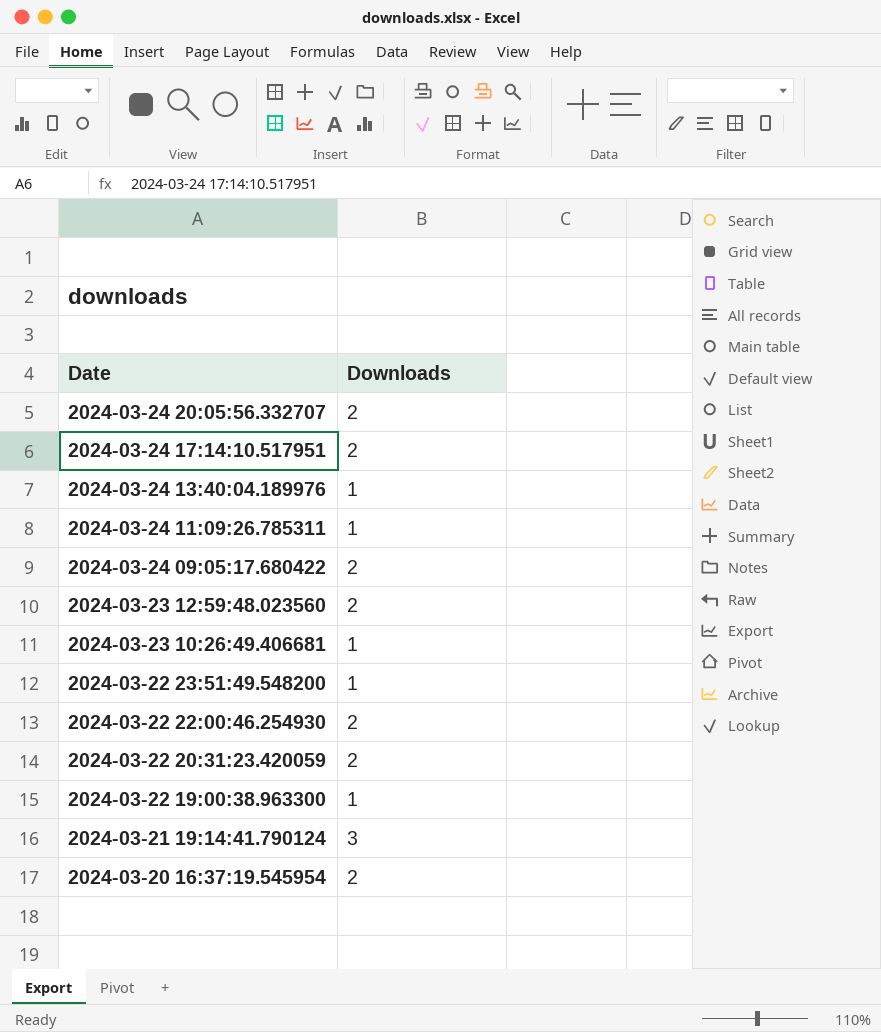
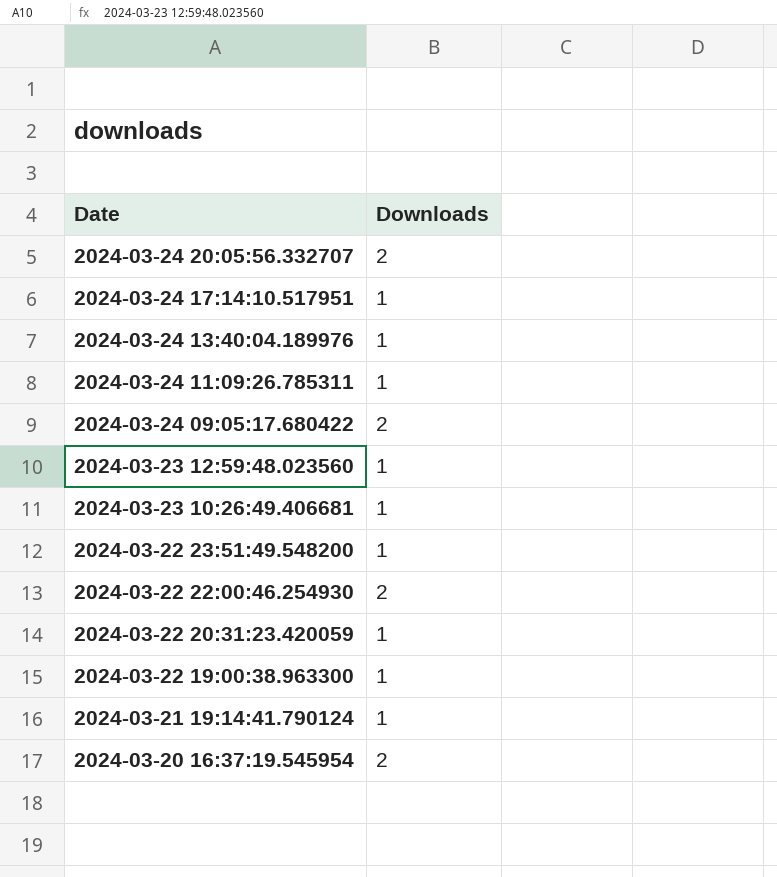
2024-03-24 17:14:10.517951 | Downloads: 2 -> 1
2024-03-23 12:59:48.023560 | Downloads: 2 -> 1
2024-03-22 20:31:23.420059 | Downloads: 2 -> 1
2024-03-21 19:14:41.790124 | Downloads: 3 -> 1

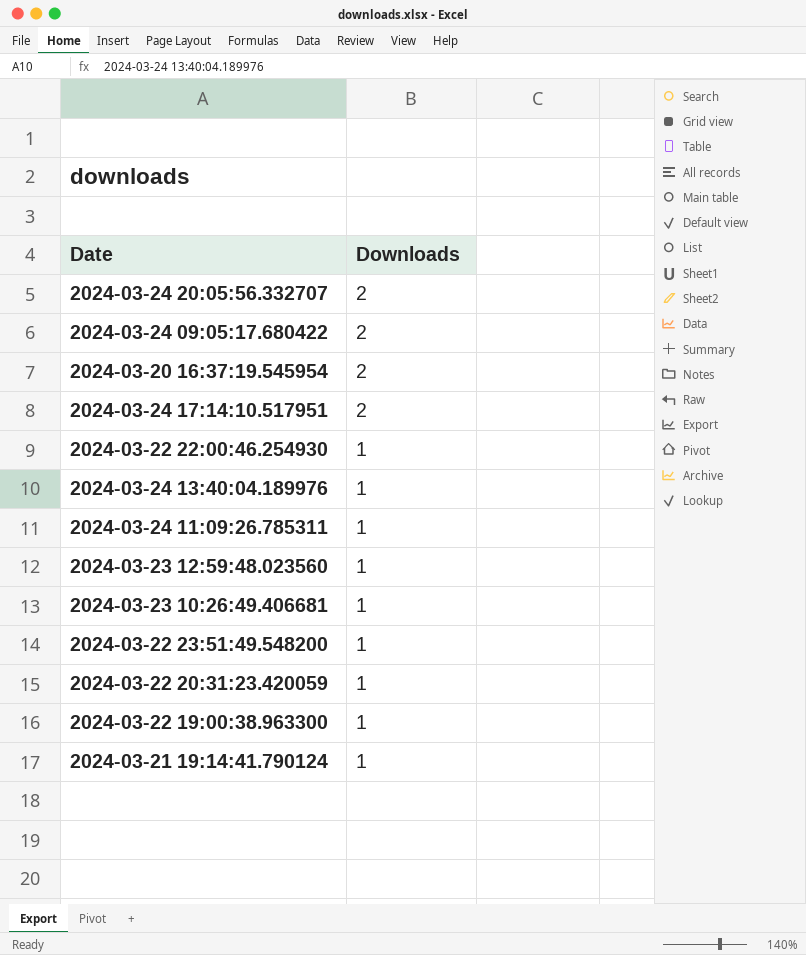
row order: Date descending -> Downloads descending
2024-03-24 17:14:10.517951 | Downloads: 1 -> 2
2024-03-22 22:00:46.254930 | Downloads: 2 -> 1

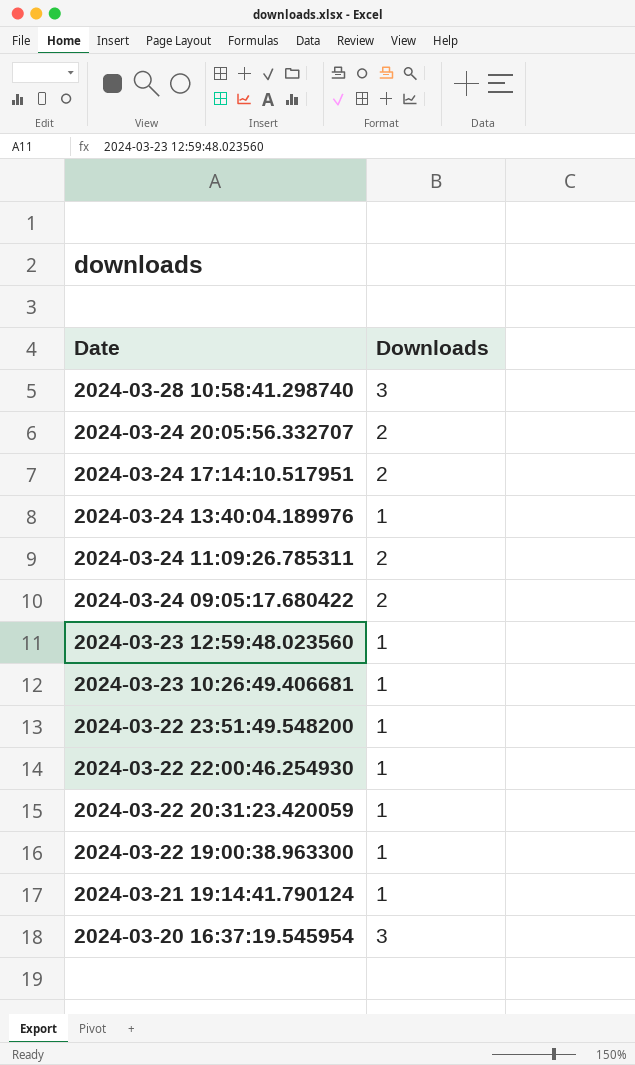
row order: Downloads descending -> Date descending
row 2024-03-28 10:58:41.298740: none -> 3
2024-03-24 11:09:26.785311 | Downloads: 1 -> 2
2024-03-20 16:37:19.545954 | Downloads: 2 -> 3

